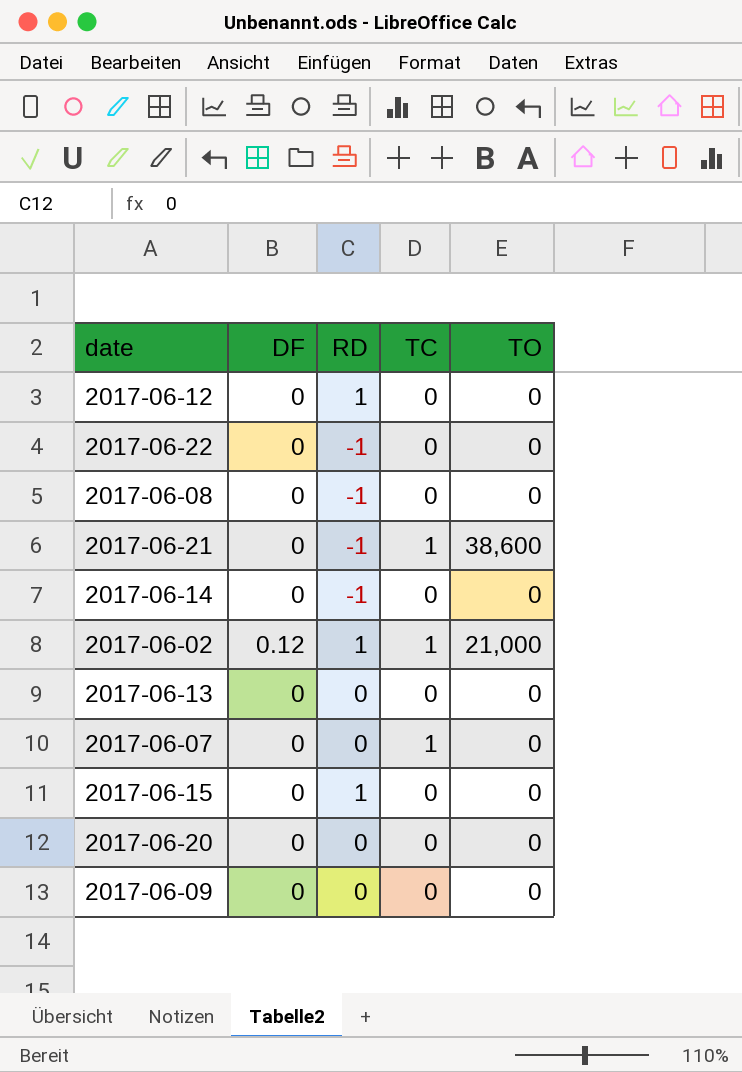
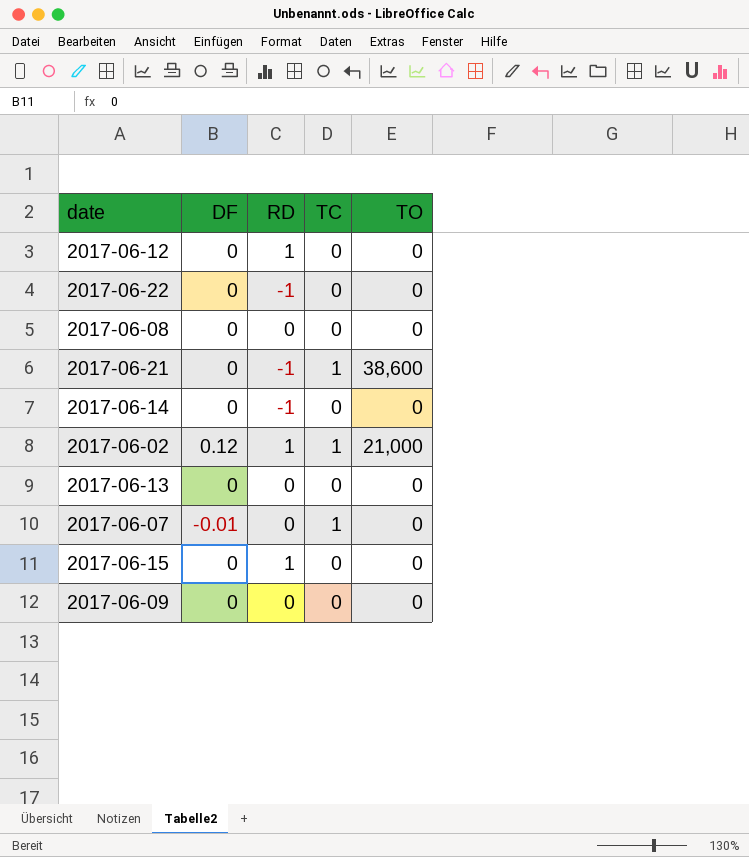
row 2017-06-20: 0 | 0 | 0 | 0 -> none
2017-06-08 | RD: -1 -> 0
2017-06-07 | DF: 0 -> -0.01

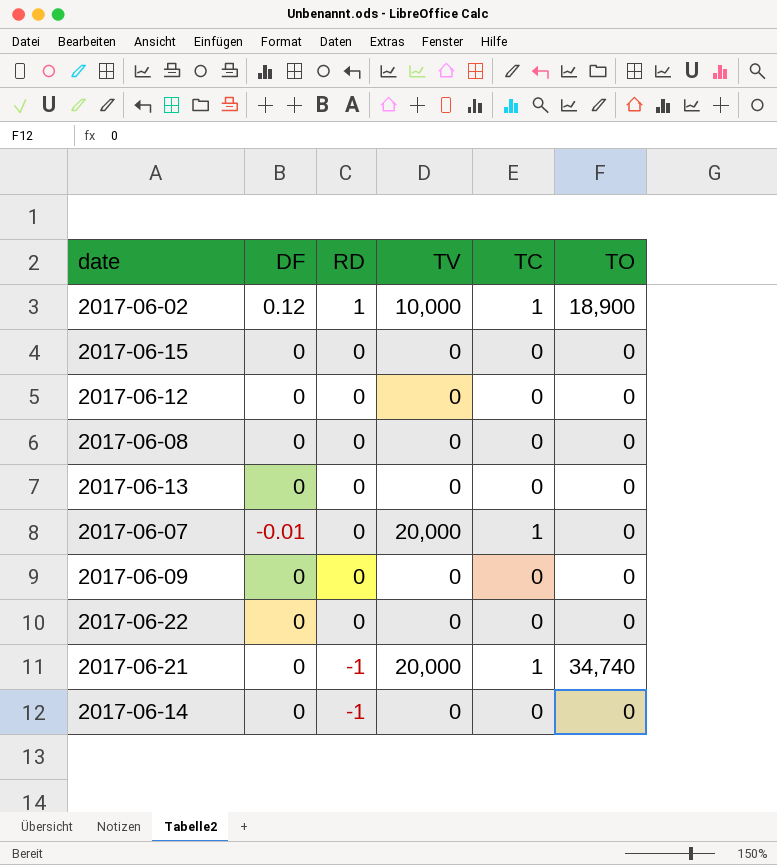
row order: none -> RD descending
column TV | position: none -> 4
2017-06-02 | TO: 21,000 -> 18,900
2017-06-15 | RD: 1 -> 0
2017-06-12 | RD: 1 -> 0
2017-06-22 | RD: -1 -> 0
2017-06-21 | TO: 38,600 -> 34,740

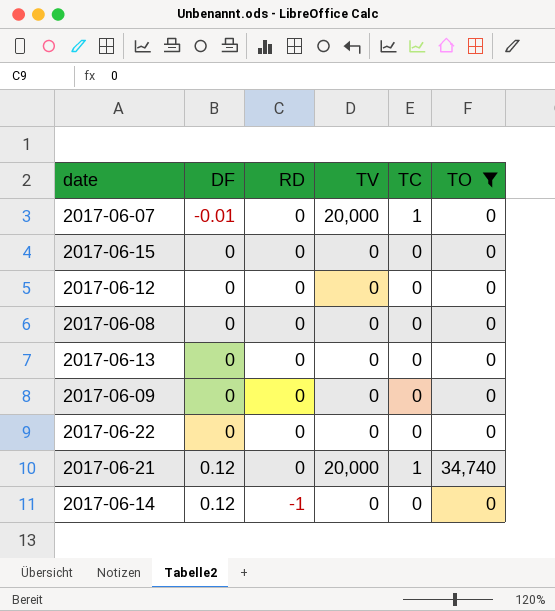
filter: none -> TO != 18,900
row order: RD descending -> DF ascending
2017-06-21 | DF: 0 -> 0.12
2017-06-21 | RD: -1 -> 0
2017-06-14 | DF: 0 -> 0.12

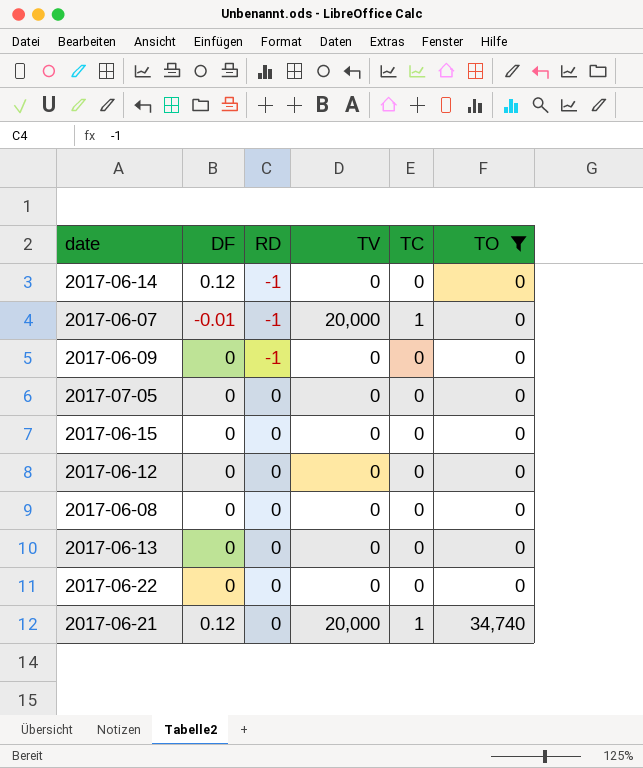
row order: DF ascending -> RD ascending
2017-06-07 | RD: 0 -> -1
2017-06-09 | RD: 0 -> -1
row 2017-07-05: none -> 0 | 0 | 0 | 0 | 0

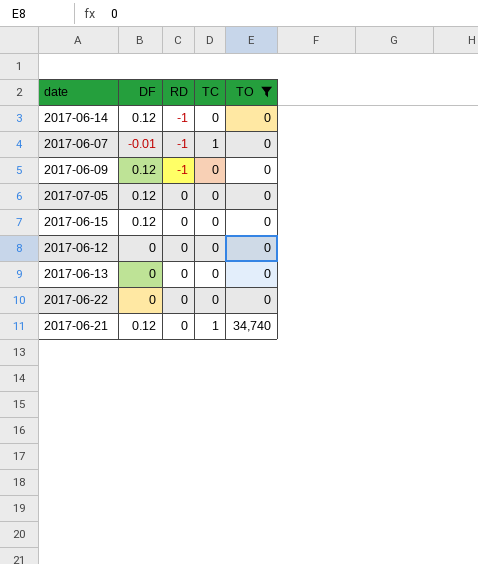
column TV | position: 4 -> none
row 2017-06-08: 0 | 0 | 0 | 0 | 0 -> none
2017-06-09 | DF: 0 -> 0.12
2017-07-05 | DF: 0 -> 0.12
2017-06-15 | DF: 0 -> 0.12

